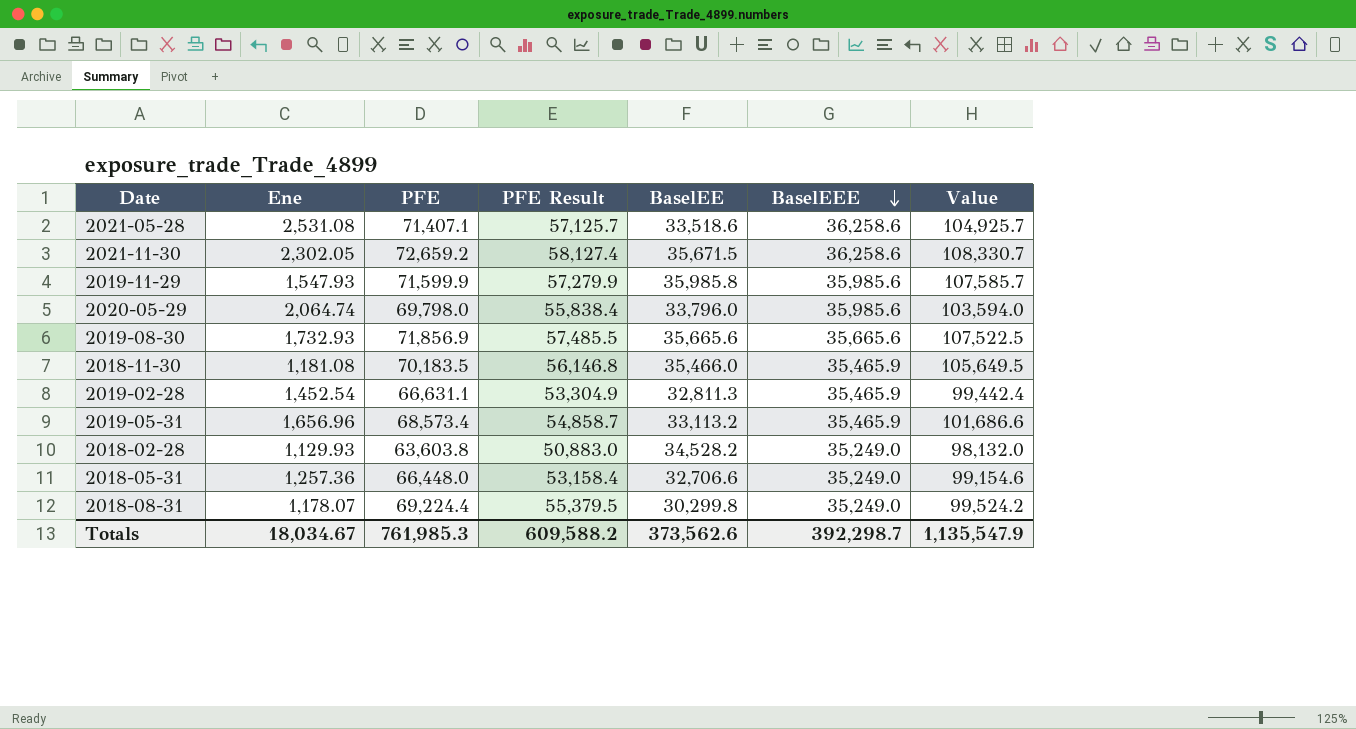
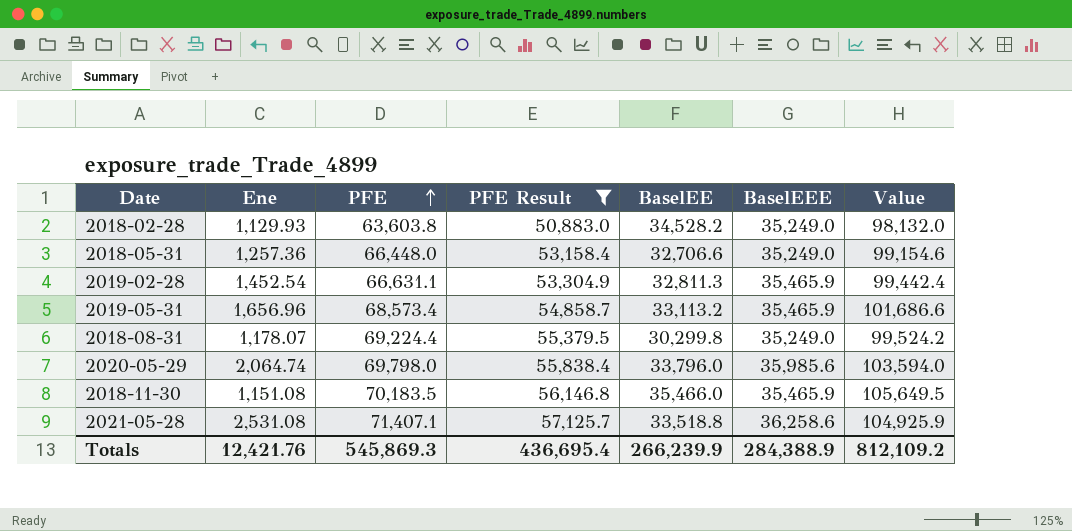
filter: none -> PFE Result <= 57,125.7
row order: BaselEEE descending -> PFE ascending
2018-11-30 | Ene: 1,181.08 -> 1,151.08
2021-05-28 | BaselEE: 33,518.6 -> 33,518.8
2021-05-28 | Value: 104,925.7 -> 104,925.9
Totals | Ene: 18,034.67 -> 12,421.76
Totals | PFE: 761,985.3 -> 545,869.3
Totals | PFE Result: 609,588.2 -> 436,695.4
Totals | BaselEE: 373,562.6 -> 266,239.9
Totals | BaselEEE: 392,298.7 -> 284,388.9
Totals | Value: 1,135,547.9 -> 812,109.2

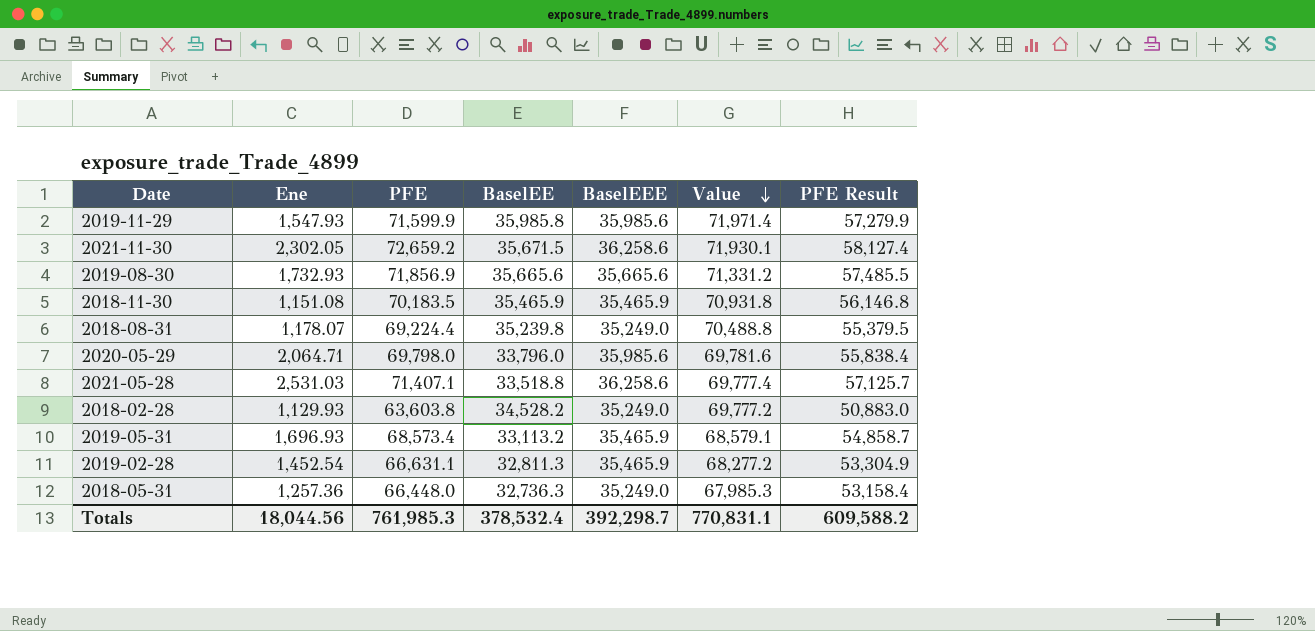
filter: PFE Result <= 57,125.7 -> none
row order: PFE ascending -> Value descending
column Value | formula: [PFE] + [BaselEE] -> [BaselEE] + [BaselEEE]
column PFE Result | position: 4 -> 7
2018-11-30 | BaselEE: 35,466.0 -> 35,465.9
2018-08-31 | BaselEE: 30,299.8 -> 35,239.8
2020-05-29 | Ene: 2,064.74 -> 2,064.71
2021-05-28 | Ene: 2,531.08 -> 2,531.03
2019-05-31 | Ene: 1,656.96 -> 1,696.93
2018-05-31 | BaselEE: 32,706.6 -> 32,736.3
Totals | Ene: 12,421.76 -> 18,044.56
Totals | PFE: 545,869.3 -> 761,985.3
Totals | BaselEE: 266,239.9 -> 378,532.4
Totals | BaselEEE: 284,388.9 -> 392,298.7
Totals | Value: 812,109.2 -> 770,831.1
Totals | PFE Result: 436,695.4 -> 609,588.2

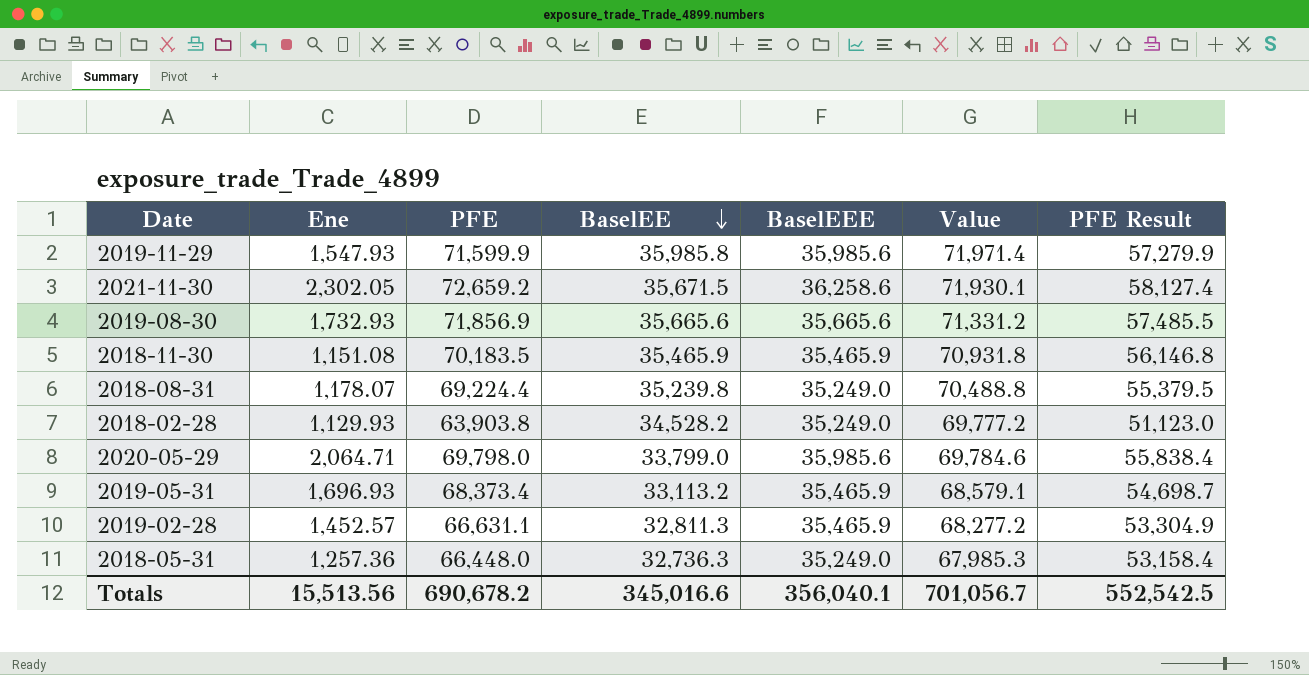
row order: Value descending -> BaselEE descending
row 2021-05-28: 2,531.03 | 71,407.1 | 33,518.8 | 36,258.6 | 69,777.4 | 57,125.7 -> none
2018-02-28 | PFE: 63,603.8 -> 63,903.8
2018-02-28 | PFE Result: 50,883.0 -> 51,123.0
2020-05-29 | BaselEE: 33,796.0 -> 33,799.0
2020-05-29 | Value: 69,781.6 -> 69,784.6
2019-05-31 | PFE: 68,573.4 -> 68,373.4
2019-05-31 | PFE Result: 54,858.7 -> 54,698.7
2019-02-28 | Ene: 1,452.54 -> 1,452.57
Totals | Ene: 18,044.56 -> 15,513.56
Totals | PFE: 761,985.3 -> 690,678.2
Totals | BaselEE: 378,532.4 -> 345,016.6
Totals | BaselEEE: 392,298.7 -> 356,040.1
Totals | Value: 770,831.1 -> 701,056.7
Totals | PFE Result: 609,588.2 -> 552,542.5

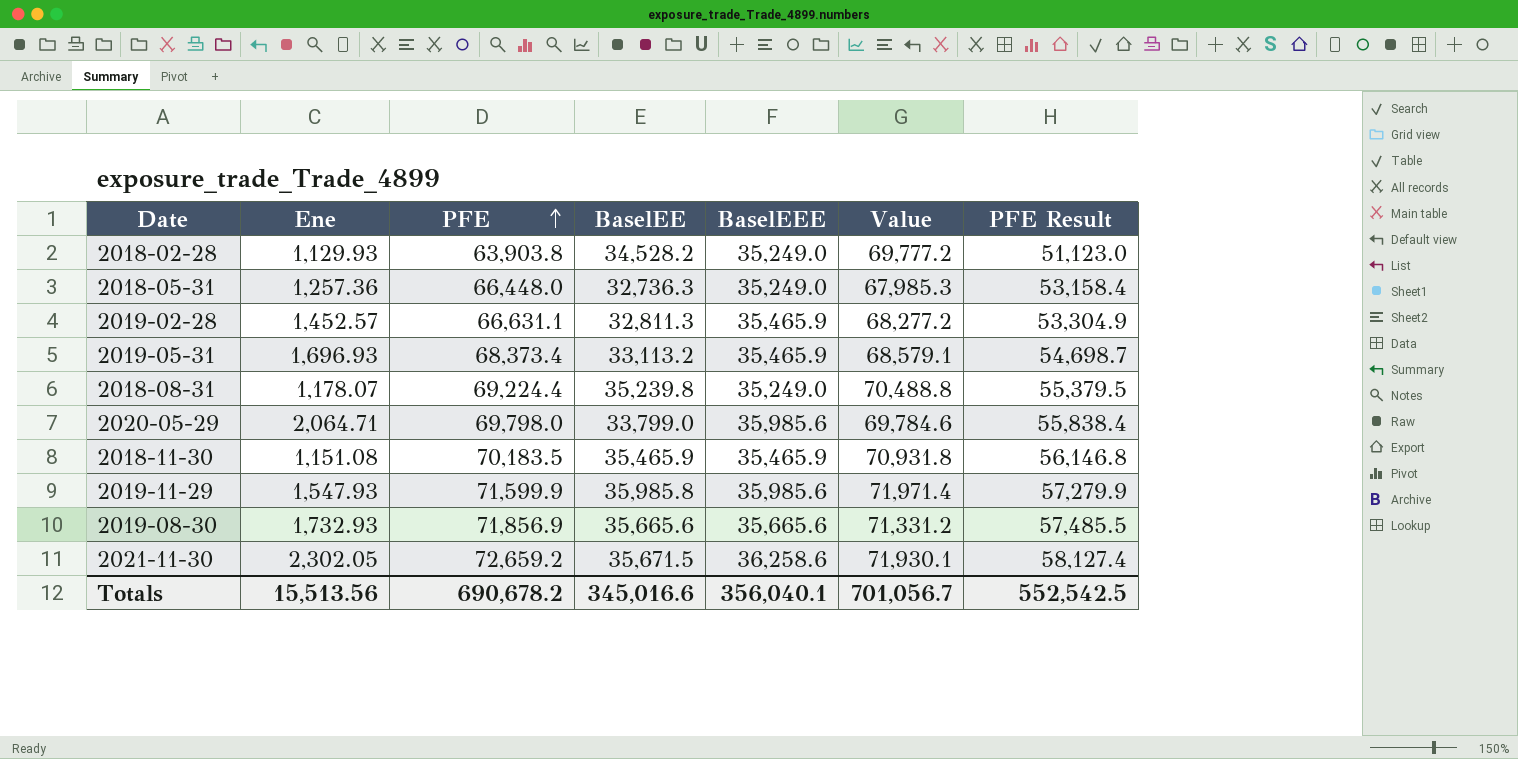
row order: BaselEE descending -> PFE ascending

